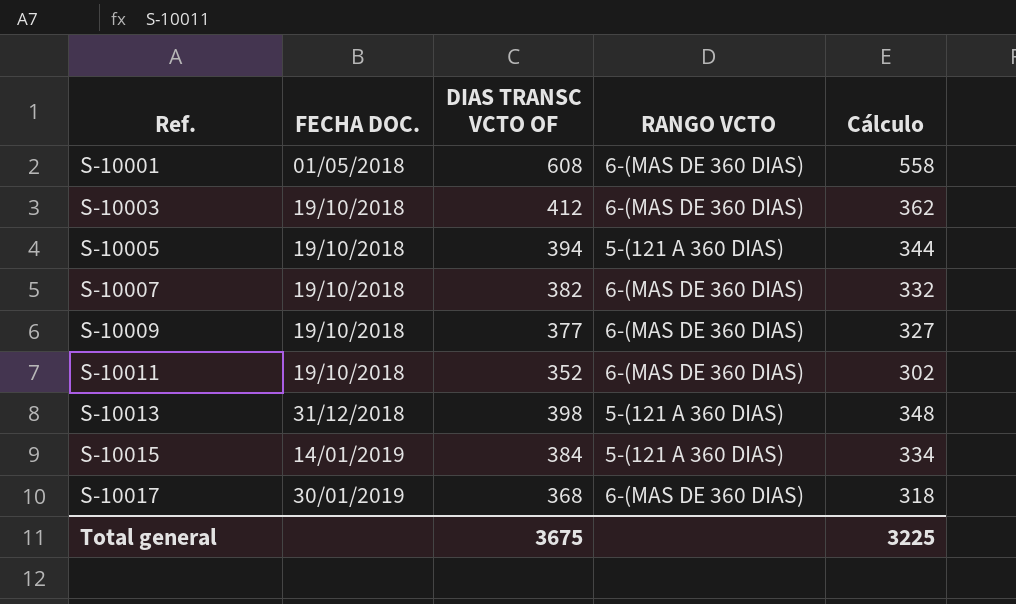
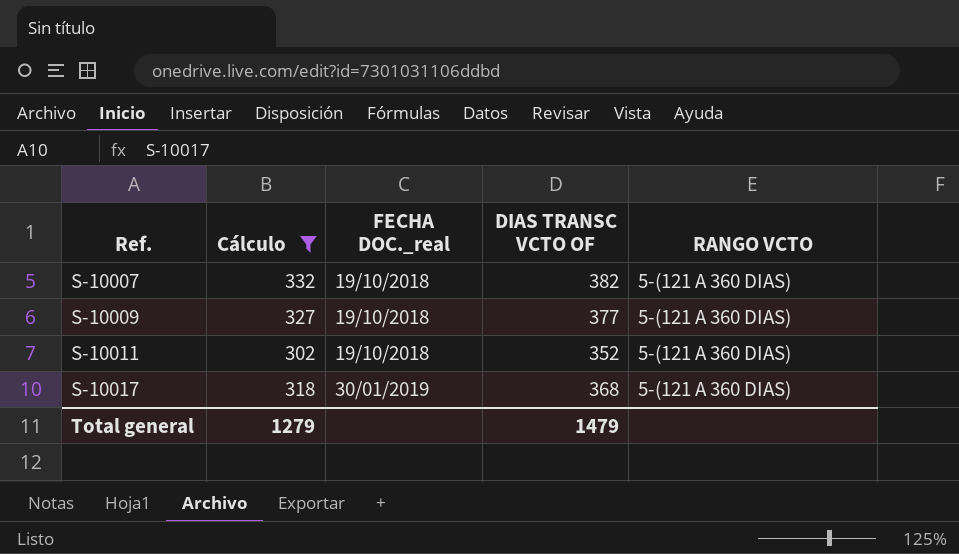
filter: none -> Cálculo <= 332
column Cálculo | position: 5 -> 2
column name: FECHA DOC. -> FECHA DOC._real
S-10007 | RANGO VCTO: 6-(MAS DE 360 DIAS) -> 5-(121 A 360 DIAS)
S-10009 | RANGO VCTO: 6-(MAS DE 360 DIAS) -> 5-(121 A 360 DIAS)
S-10011 | RANGO VCTO: 6-(MAS DE 360 DIAS) -> 5-(121 A 360 DIAS)
S-10017 | RANGO VCTO: 6-(MAS DE 360 DIAS) -> 5-(121 A 360 DIAS)
Total general | Cálculo: 3225 -> 1279
Total general | DIAS TRANSC VCTO OF: 3675 -> 1479

